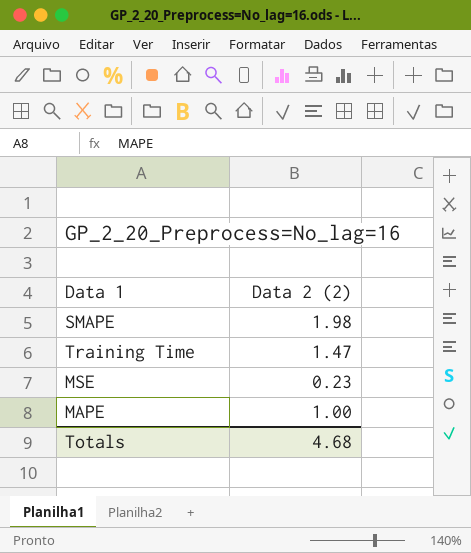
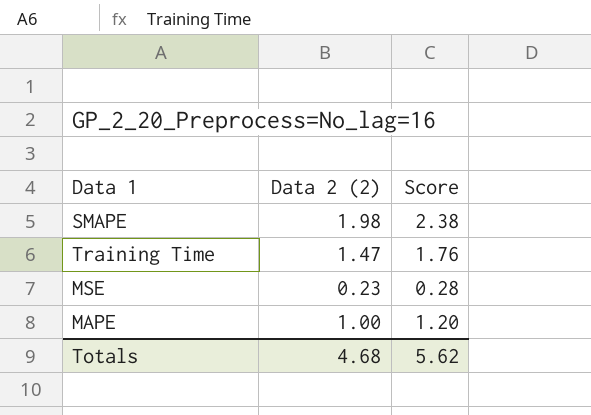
column Score | formula: none -> [Data 2 (2)] * 1.2

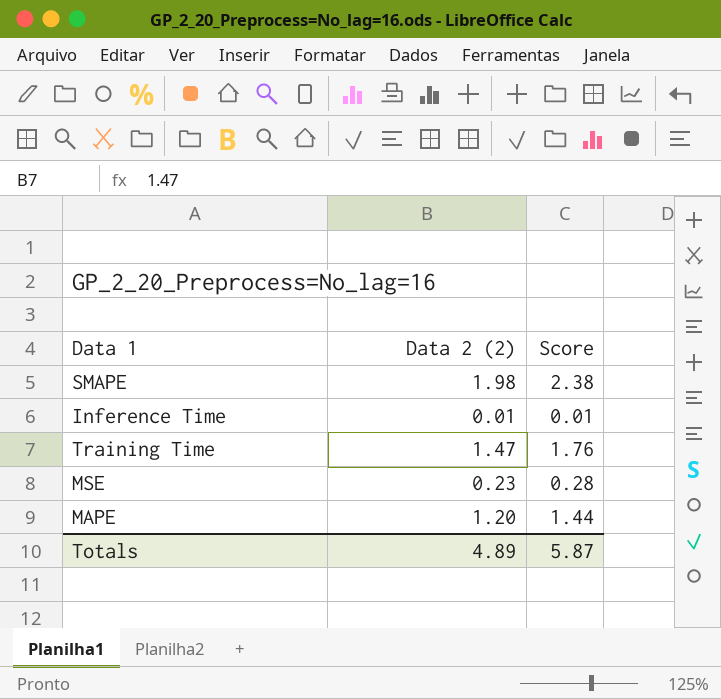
row Inference Time: none -> 0.01 | 0.01
MAPE | Data 2 (2): 1.00 -> 1.20
MAPE | Score: 1.20 -> 1.44
Totals | Data 2 (2): 4.68 -> 4.89
Totals | Score: 5.62 -> 5.87

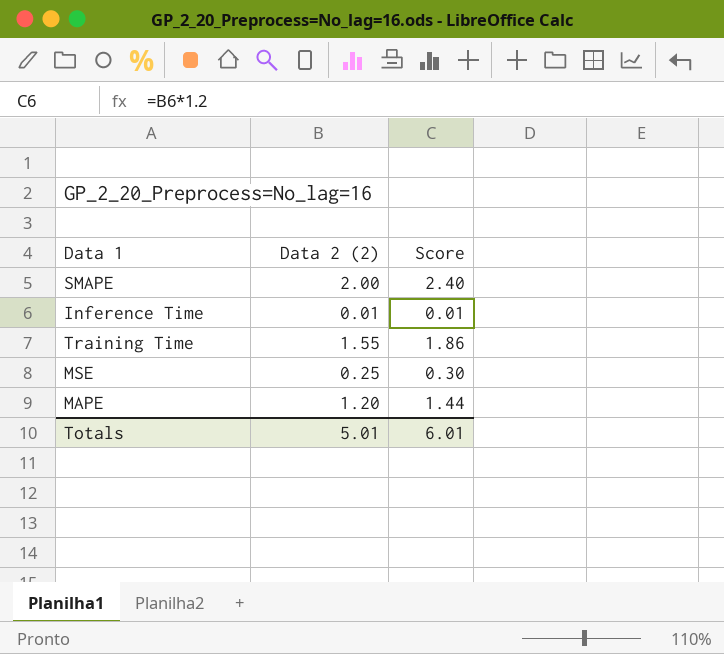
SMAPE | Data 2 (2): 1.98 -> 2.00
SMAPE | Score: 2.38 -> 2.40
Training Time | Data 2 (2): 1.47 -> 1.55
Training Time | Score: 1.76 -> 1.86
MSE | Data 2 (2): 0.23 -> 0.25
MSE | Score: 0.28 -> 0.30
Totals | Data 2 (2): 4.89 -> 5.01
Totals | Score: 5.87 -> 6.01

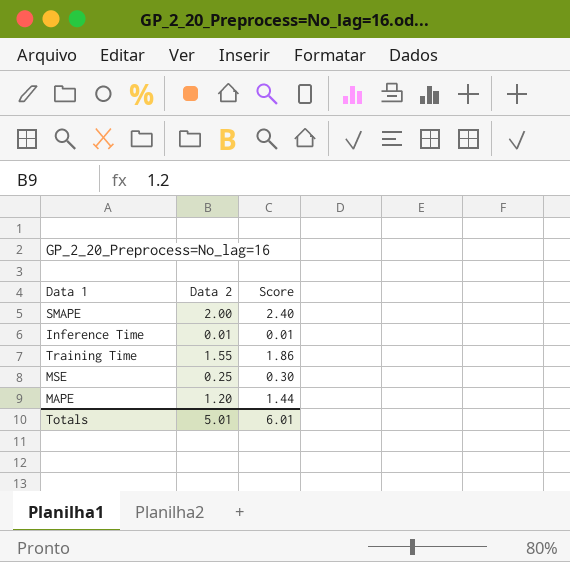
column name: Data 2 (2) -> Data 2

